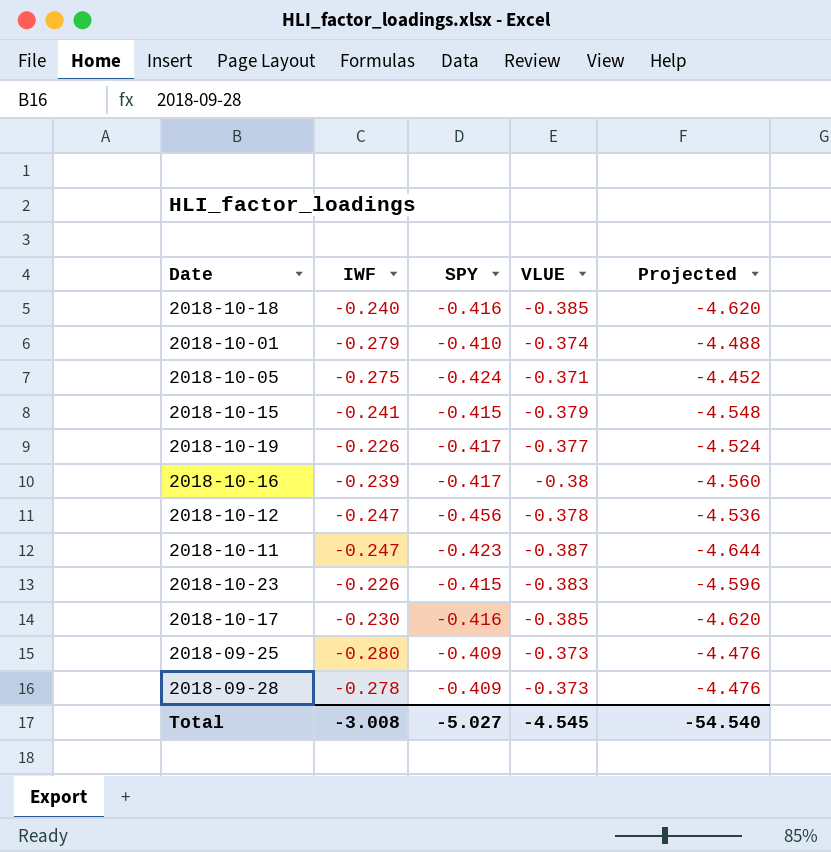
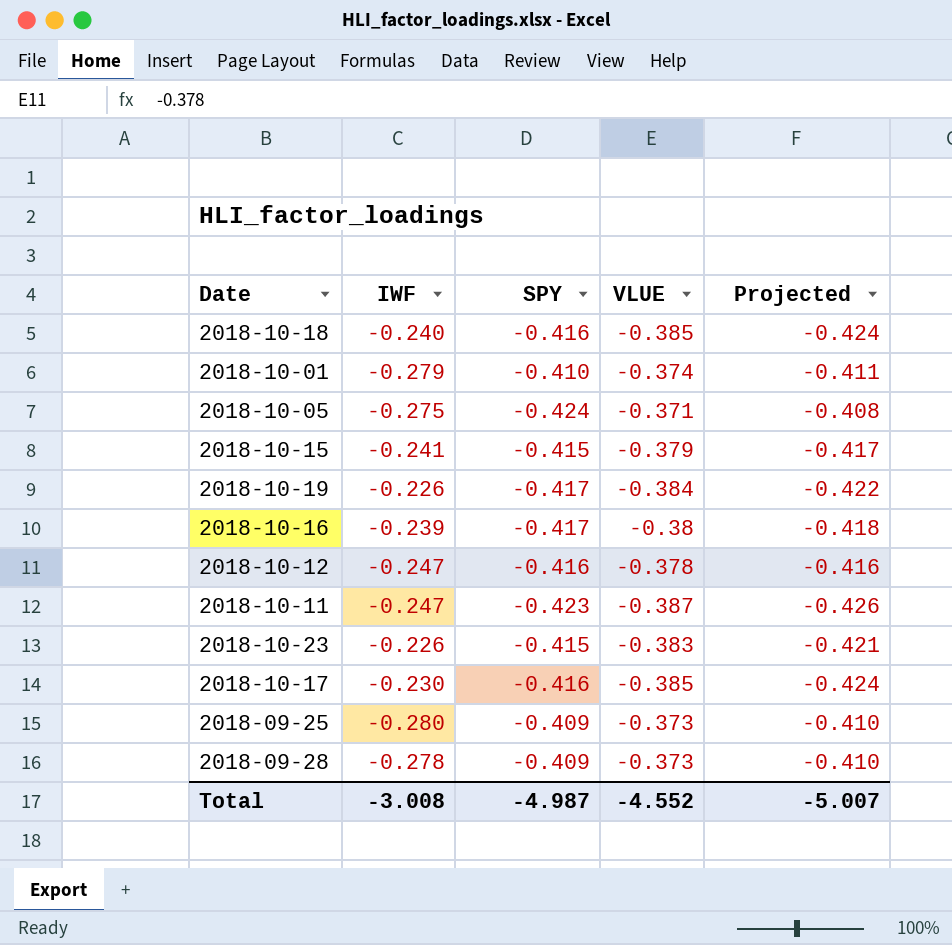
column Projected | formula: [VLUE] * 12 -> [VLUE] * 1.1
2018-10-19 | VLUE: -0.377 -> -0.384
2018-10-12 | SPY: -0.456 -> -0.416
Total | SPY: -5.027 -> -4.987
Total | VLUE: -4.545 -> -4.552
Total | Projected: -54.540 -> -5.007

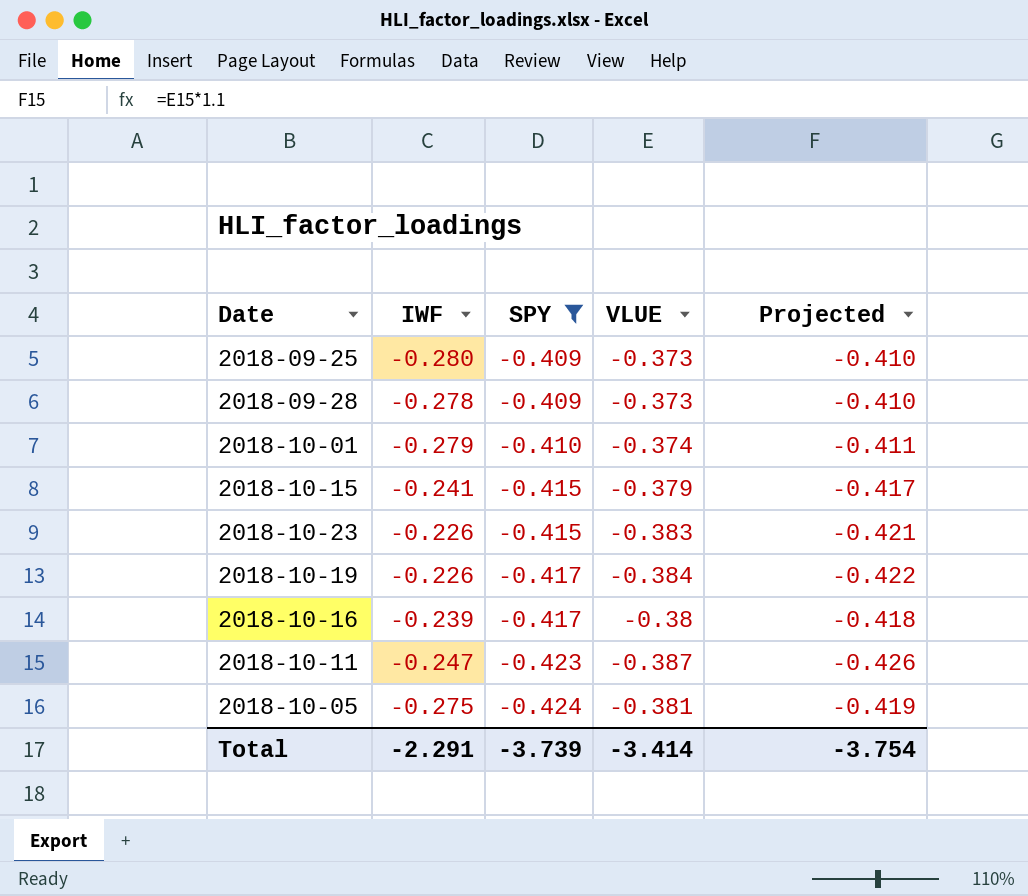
filter: none -> SPY != -0.416
row order: none -> SPY descending
2018-10-05 | VLUE: -0.371 -> -0.381
2018-10-05 | Projected: -0.408 -> -0.419
Total | IWF: -3.008 -> -2.291
Total | SPY: -4.987 -> -3.739
Total | VLUE: -4.552 -> -3.414
Total | Projected: -5.007 -> -3.754

